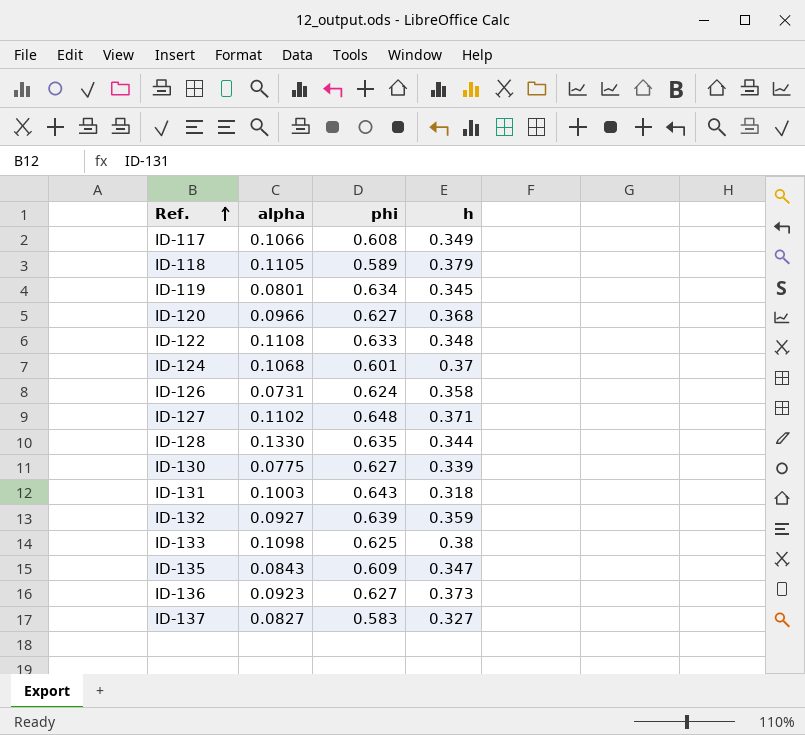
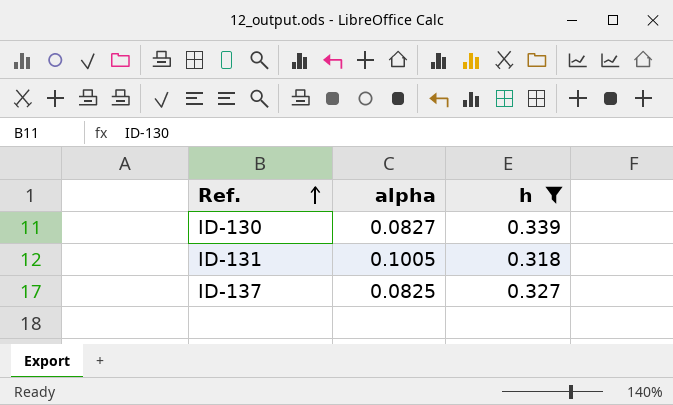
filter: none -> h <= 0.339
column phi | position: 3 -> none
ID-130 | alpha: 0.0775 -> 0.0827
ID-131 | alpha: 0.1003 -> 0.1005
ID-137 | alpha: 0.0827 -> 0.0825

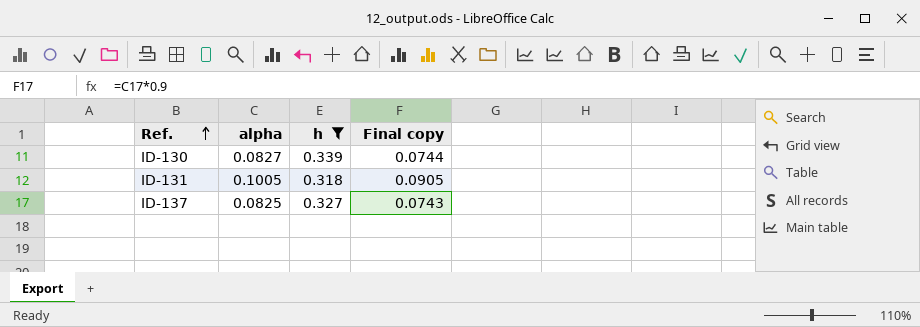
column Final copy | formula: none -> [alpha] * 0.9

